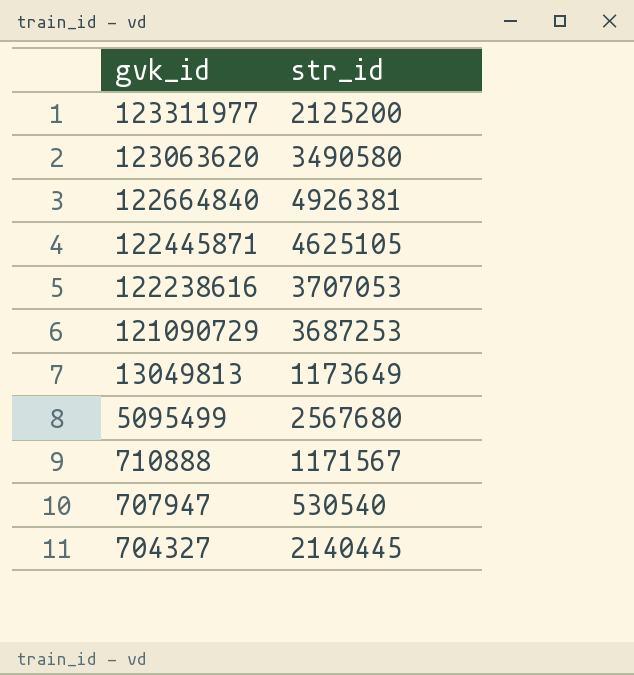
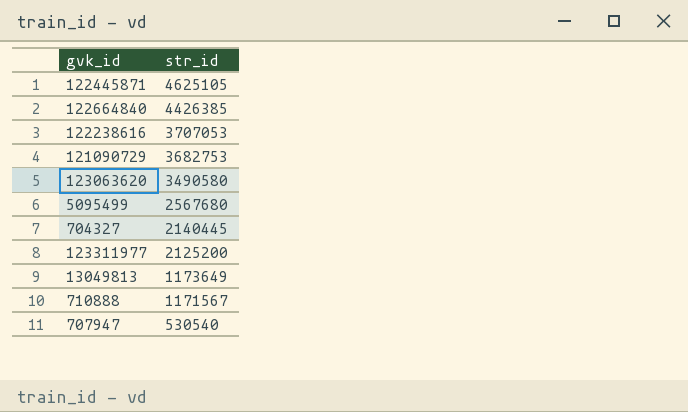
row order: gvk_id descending -> str_id descending
122664840 | str_id: 4926381 -> 4426385
121090729 | str_id: 3687253 -> 3682753

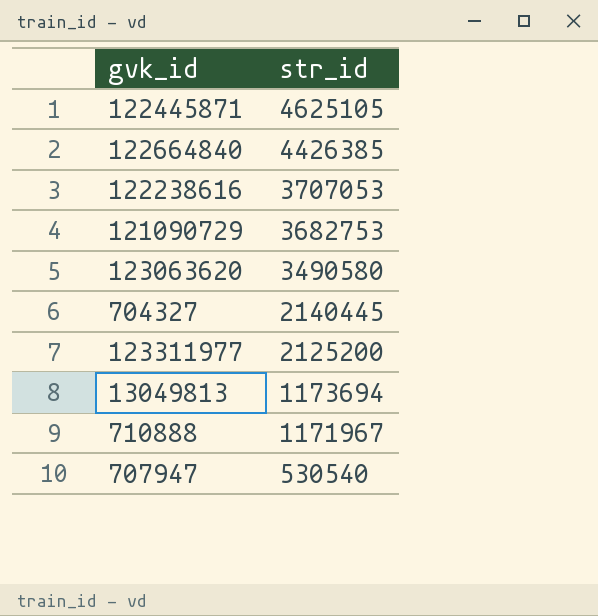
row 5095499: 2567680 -> none
13049813 | str_id: 1173649 -> 1173694
710888 | str_id: 1171567 -> 1171967

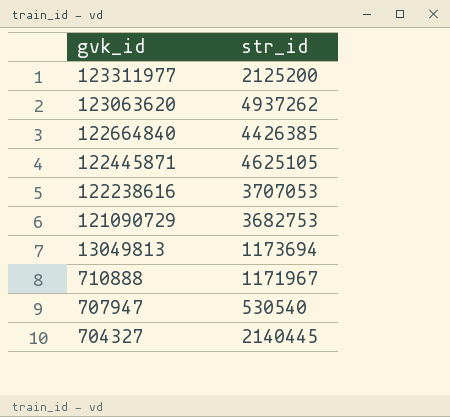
row order: str_id descending -> gvk_id descending
123063620 | str_id: 3490580 -> 4937262

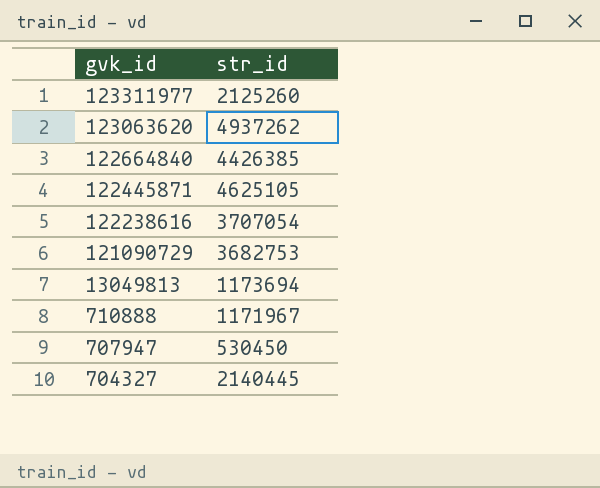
123311977 | str_id: 2125200 -> 2125260
122238616 | str_id: 3707053 -> 3707054
707947 | str_id: 530540 -> 530450

